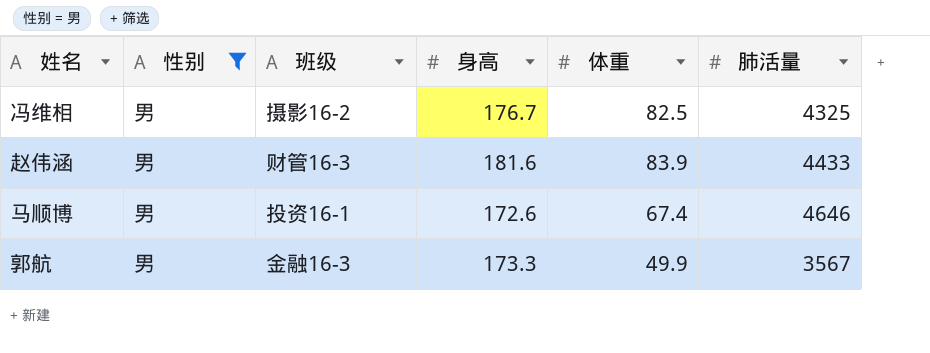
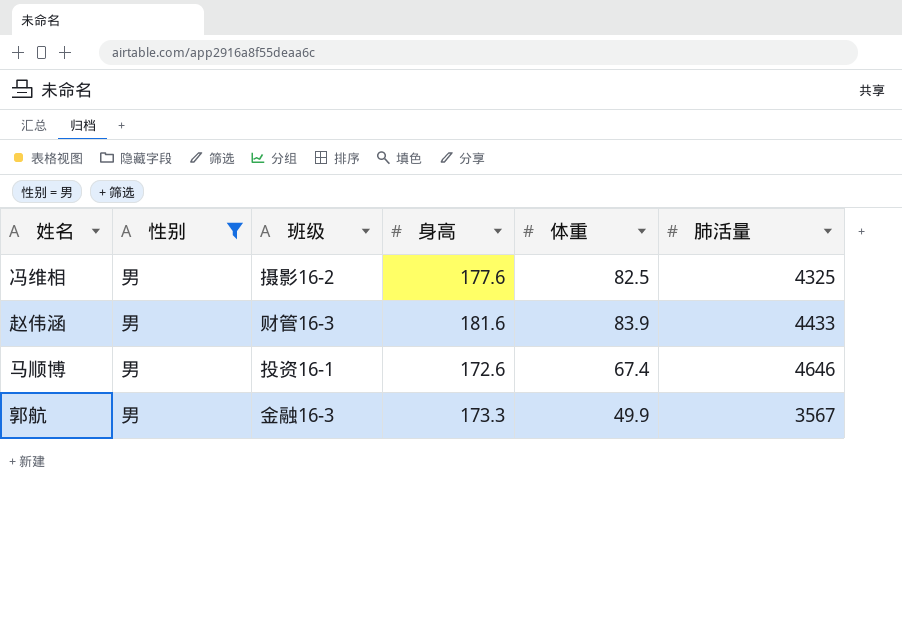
冯维相 | 身高: 176.7 -> 177.6

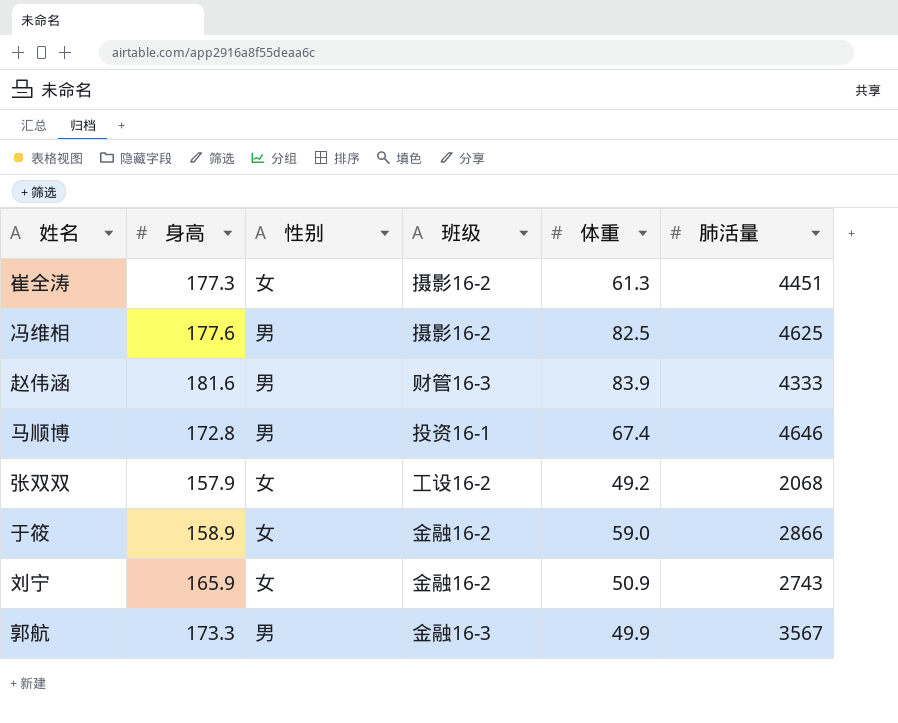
filter: 性别 = 男 -> none
column 身高 | position: 4 -> 2
冯维相 | 肺活量: 4325 -> 4625
赵伟涵 | 肺活量: 4433 -> 4333
马顺博 | 身高: 172.6 -> 172.8

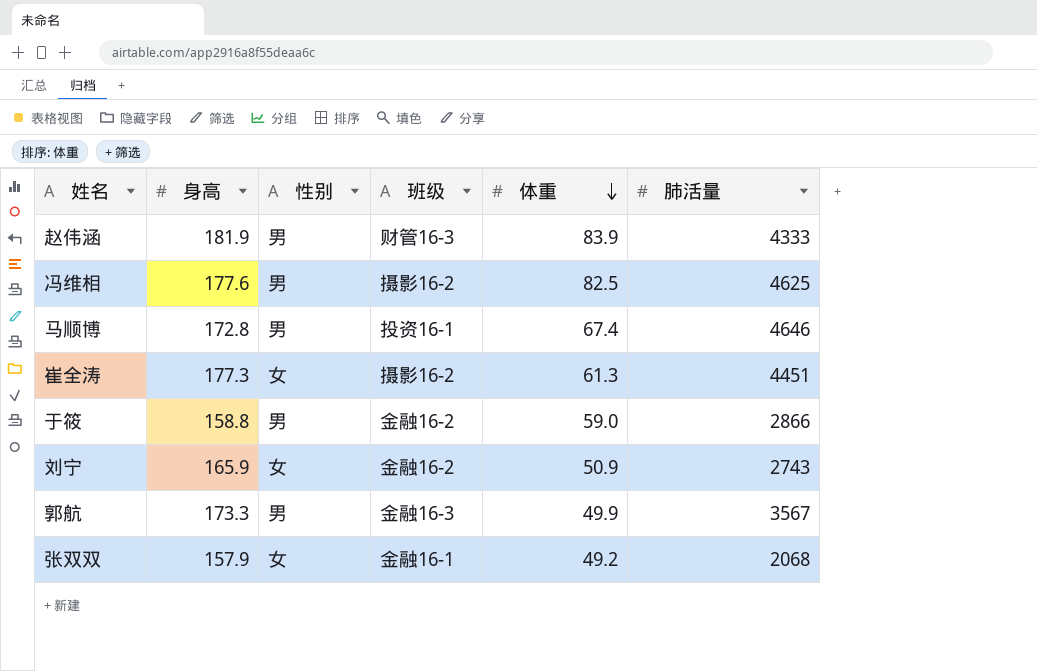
row order: none -> 体重 descending
赵伟涵 | 身高: 181.6 -> 181.9
于筱 | 身高: 158.9 -> 158.8
于筱 | 性别: 女 -> 男
张双双 | 班级: 工设16-2 -> 金融16-1

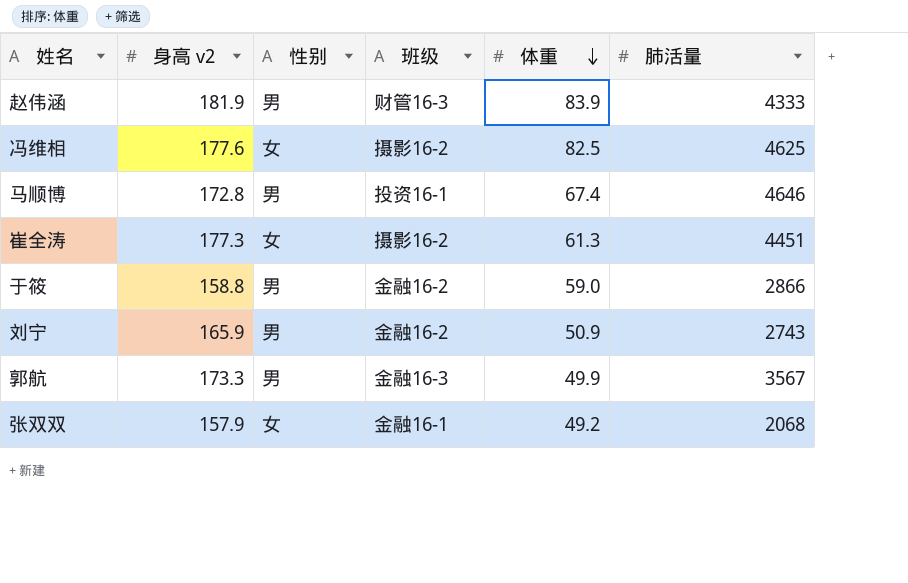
column name: 身高 -> 身高 v2
冯维相 | 性别: 男 -> 女
刘宁 | 性别: 女 -> 男

